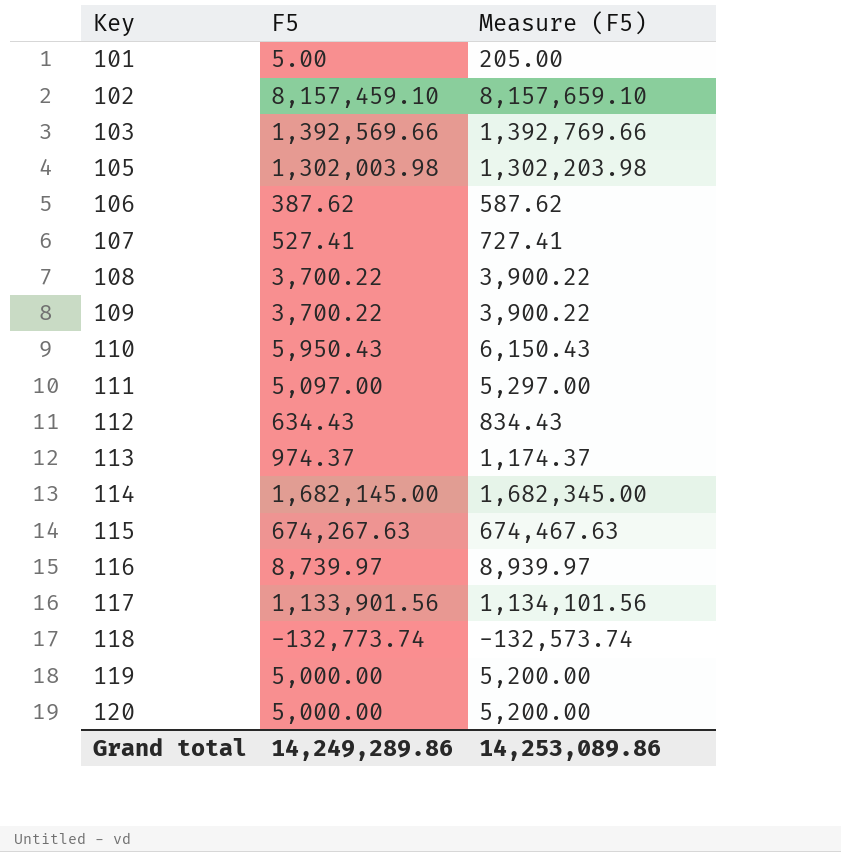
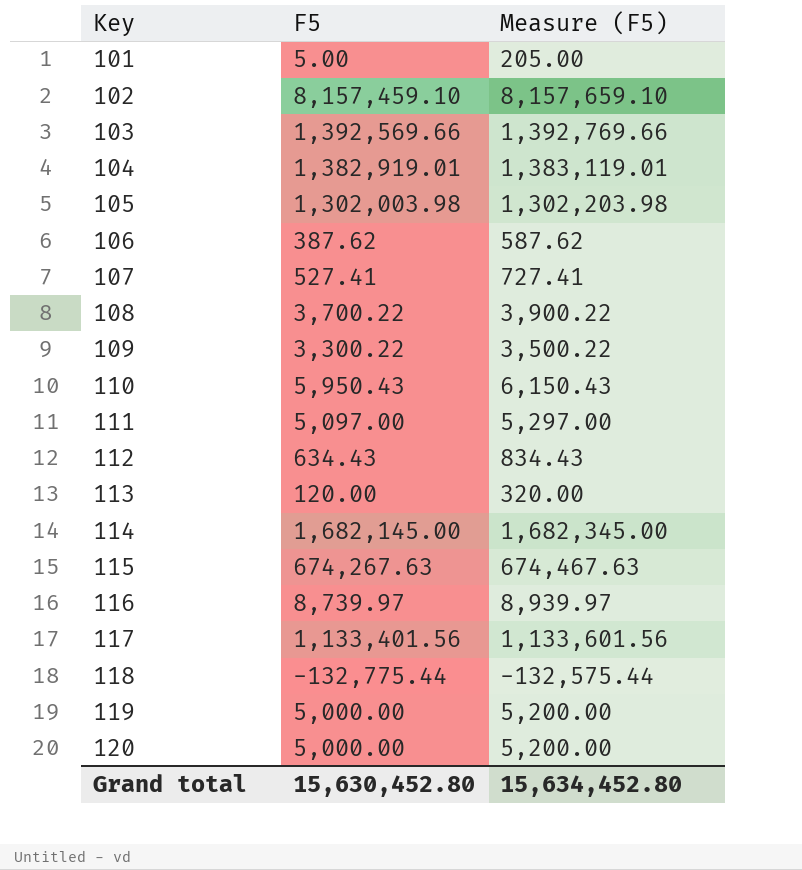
row 104: none -> 1,382,919.01 | 1,383,119.01
109 | F5: 3,700.22 -> 3,300.22
109 | Measure (F5): 3,900.22 -> 3,500.22
113 | F5: 974.37 -> 120.00
113 | Measure (F5): 1,174.37 -> 320.00
117 | F5: 1,133,901.56 -> 1,133,401.56
117 | Measure (F5): 1,134,101.56 -> 1,133,601.56
118 | F5: -132,773.74 -> -132,775.44
118 | Measure (F5): -132,573.74 -> -132,575.44
Grand total | F5: 14,249,289.86 -> 15,630,452.80
Grand total | Measure (F5): 14,253,089.86 -> 15,634,452.80

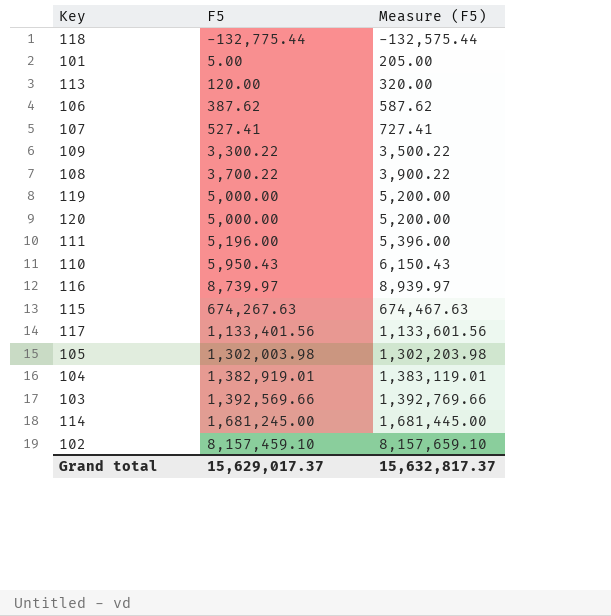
row order: Key ascending -> F5 ascending
row 112: 634.43 | 834.43 -> none
111 | F5: 5,097.00 -> 5,196.00
111 | Measure (F5): 5,297.00 -> 5,396.00
114 | F5: 1,682,145.00 -> 1,681,245.00
114 | Measure (F5): 1,682,345.00 -> 1,681,445.00
Grand total | F5: 15,630,452.80 -> 15,629,017.37
Grand total | Measure (F5): 15,634,452.80 -> 15,632,817.37

